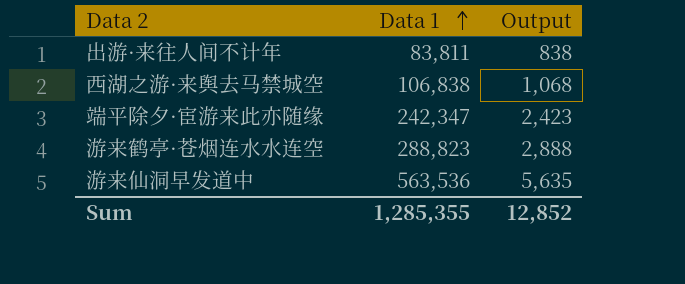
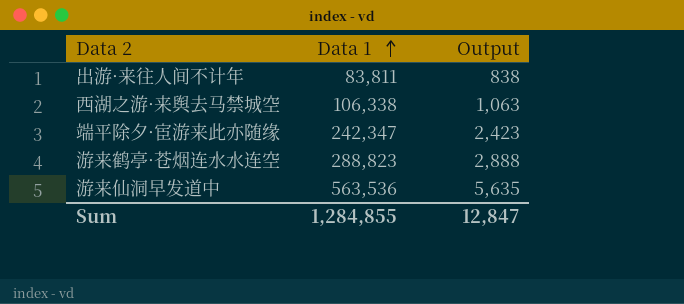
西湖之游·来舆去马禁城空 | Data 1: 106,838 -> 106,338
西湖之游·来舆去马禁城空 | Output: 1,068 -> 1,063
Sum | Data 1: 1,285,355 -> 1,284,855
Sum | Output: 12,852 -> 12,847

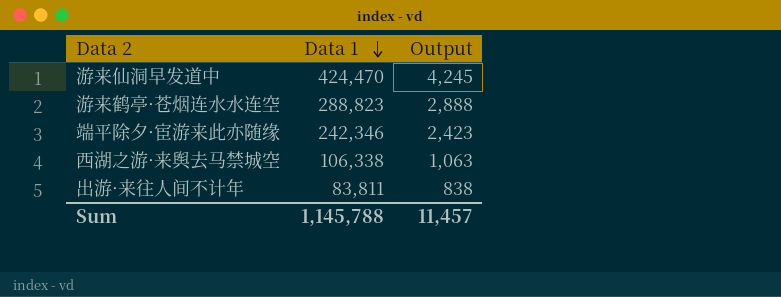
row order: Data 1 ascending -> Data 1 descending
游来仙洞早发道中 | Data 1: 563,536 -> 424,470
游来仙洞早发道中 | Output: 5,635 -> 4,245
端平除夕·宦游来此亦随缘 | Data 1: 242,347 -> 242,346
Sum | Data 1: 1,284,855 -> 1,145,788
Sum | Output: 12,847 -> 11,457

